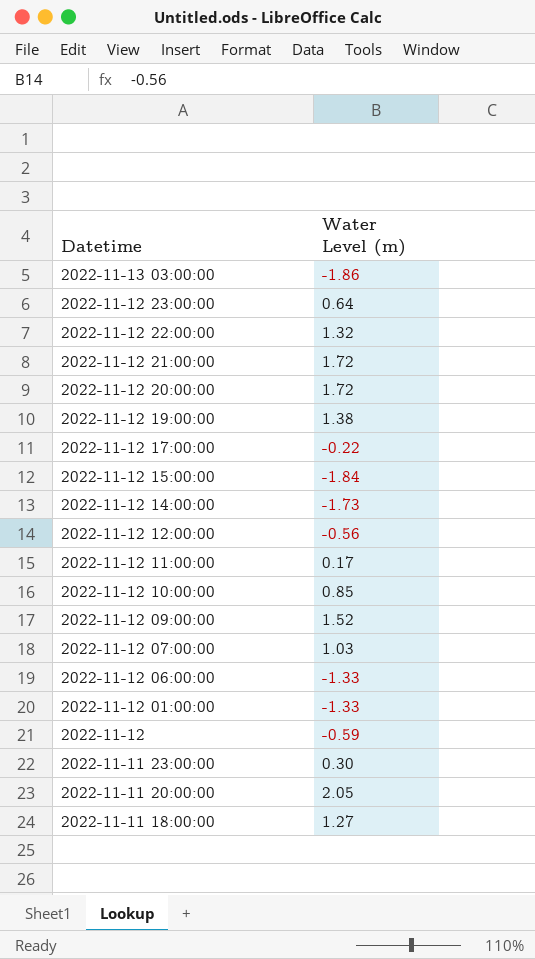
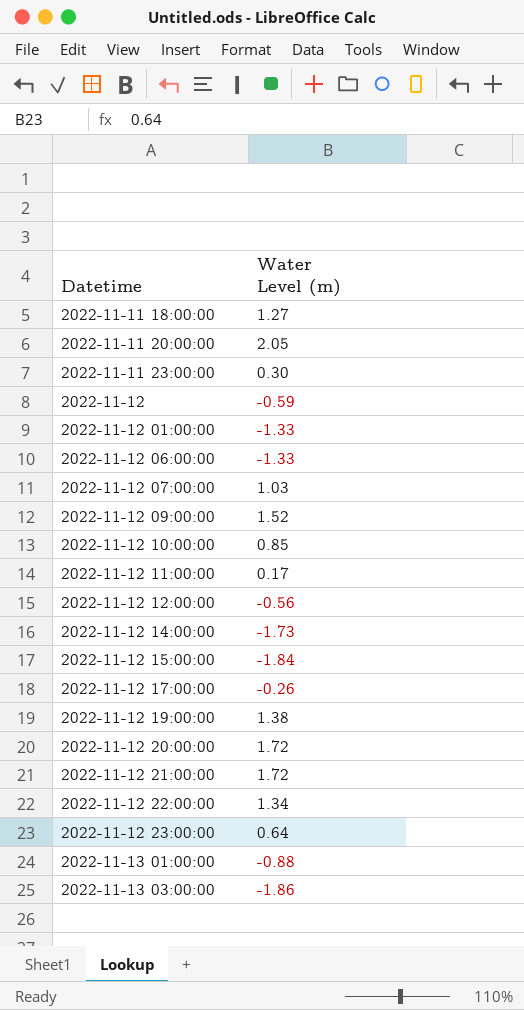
row order: Datetime descending -> Datetime ascending
2022-11-12 17:00:00 | Water Level (m): -0.22 -> -0.26
2022-11-12 22:00:00 | Water Level (m): 1.32 -> 1.34
row 2022-11-13 01:00:00: none -> -0.88

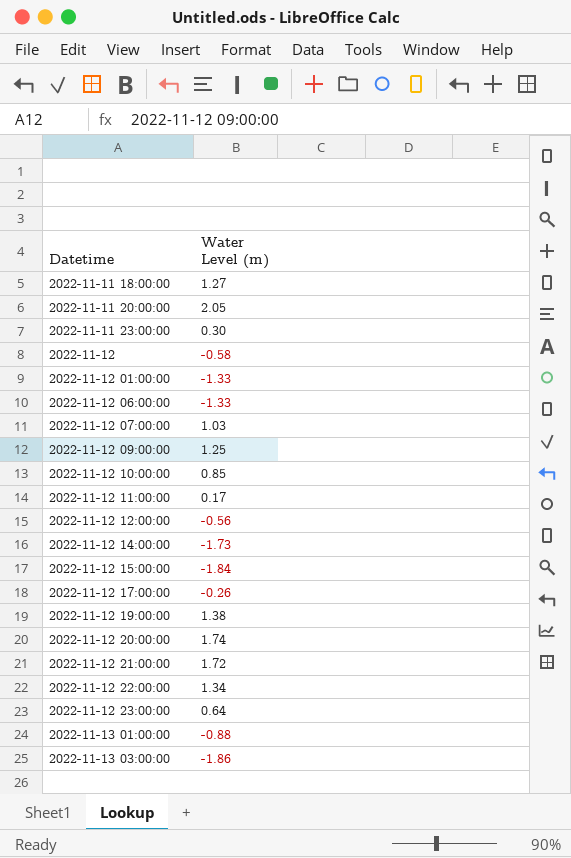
2022-11-12 | Water Level (m): -0.59 -> -0.58
2022-11-12 09:00:00 | Water Level (m): 1.52 -> 1.25
2022-11-12 20:00:00 | Water Level (m): 1.72 -> 1.74

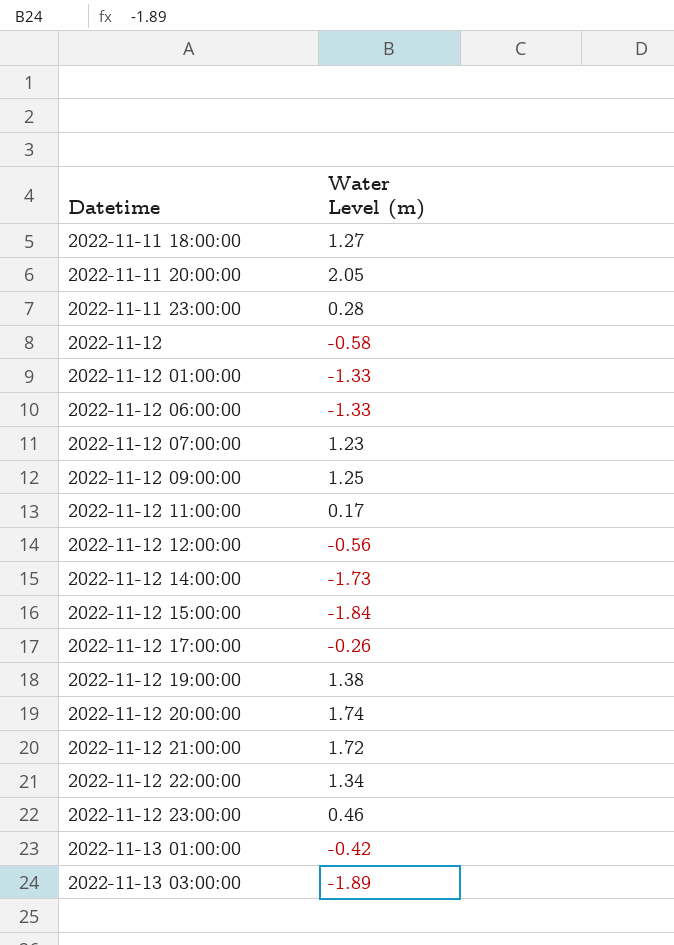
row 2022-11-12 10:00:00: 0.85 -> none
2022-11-11 23:00:00 | Water Level (m): 0.30 -> 0.28
2022-11-12 07:00:00 | Water Level (m): 1.03 -> 1.23
2022-11-12 23:00:00 | Water Level (m): 0.64 -> 0.46
2022-11-13 01:00:00 | Water Level (m): -0.88 -> -0.42
2022-11-13 03:00:00 | Water Level (m): -1.86 -> -1.89

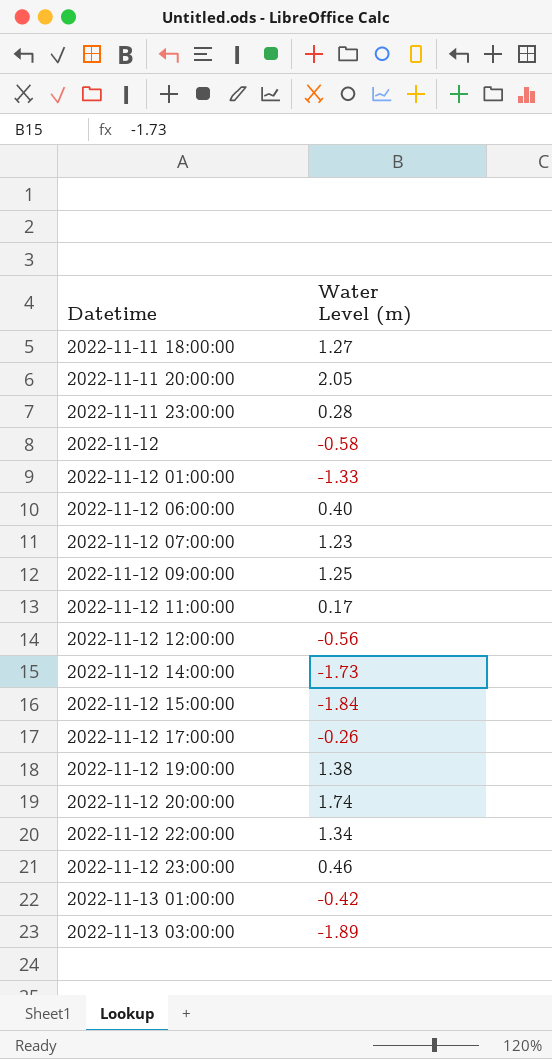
row 2022-11-12 21:00:00: 1.72 -> none
2022-11-12 06:00:00 | Water Level (m): -1.33 -> 0.40

